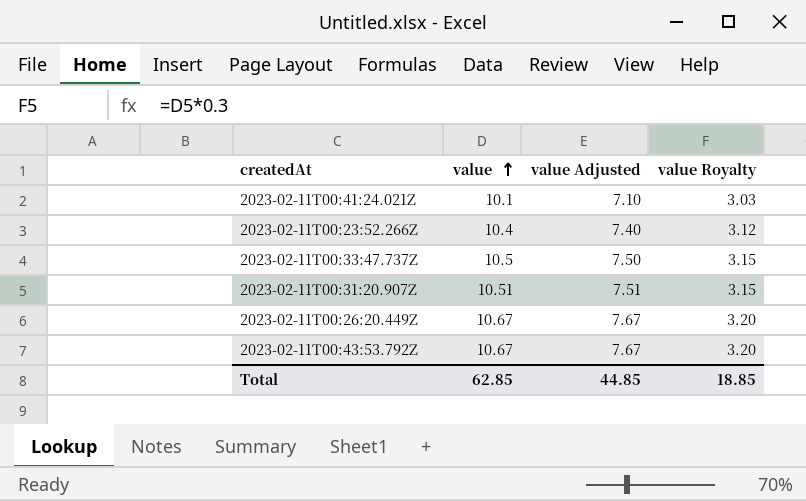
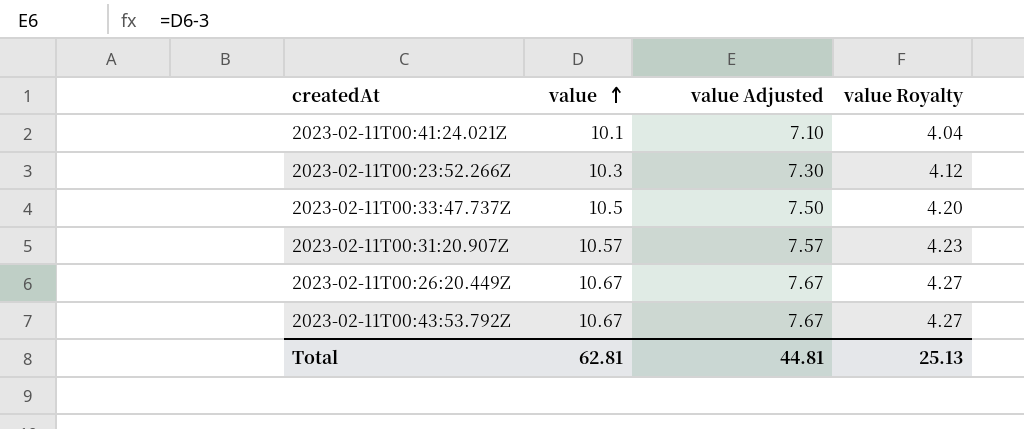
column value Royalty | formula: [value] * 0.3 -> [value] * 0.4
2023-02-11T00:23:52.266Z | value: 10.4 -> 10.3
2023-02-11T00:23:52.266Z | value Adjusted: 7.40 -> 7.30
2023-02-11T00:31:20.907Z | value: 10.51 -> 10.57
2023-02-11T00:31:20.907Z | value Adjusted: 7.51 -> 7.57
Total | value: 62.85 -> 62.81
Total | value Adjusted: 44.85 -> 44.81
Total | value Royalty: 18.85 -> 25.13

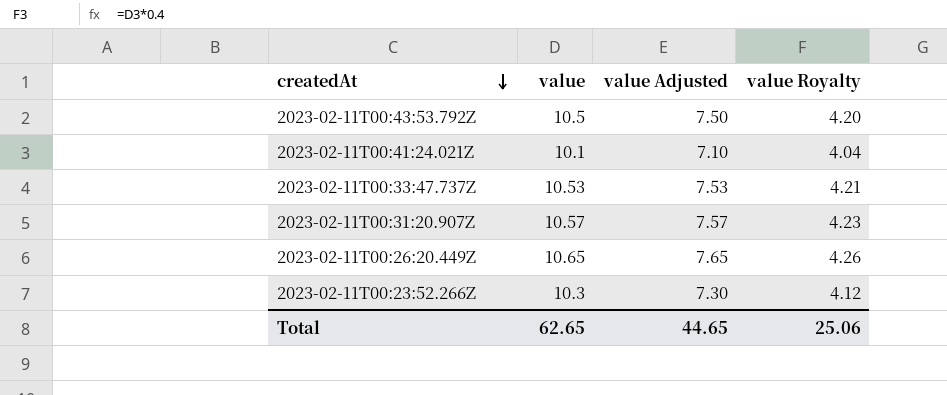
row order: value ascending -> createdAt descending
2023-02-11T00:43:53.792Z | value: 10.67 -> 10.5
2023-02-11T00:43:53.792Z | value Adjusted: 7.67 -> 7.50
2023-02-11T00:43:53.792Z | value Royalty: 4.27 -> 4.20
2023-02-11T00:33:47.737Z | value: 10.5 -> 10.53
2023-02-11T00:33:47.737Z | value Adjusted: 7.50 -> 7.53
2023-02-11T00:33:47.737Z | value Royalty: 4.20 -> 4.21
2023-02-11T00:26:20.449Z | value: 10.67 -> 10.65
2023-02-11T00:26:20.449Z | value Adjusted: 7.67 -> 7.65
2023-02-11T00:26:20.449Z | value Royalty: 4.27 -> 4.26
Total | value: 62.81 -> 62.65
Total | value Adjusted: 44.81 -> 44.65
Total | value Royalty: 25.13 -> 25.06

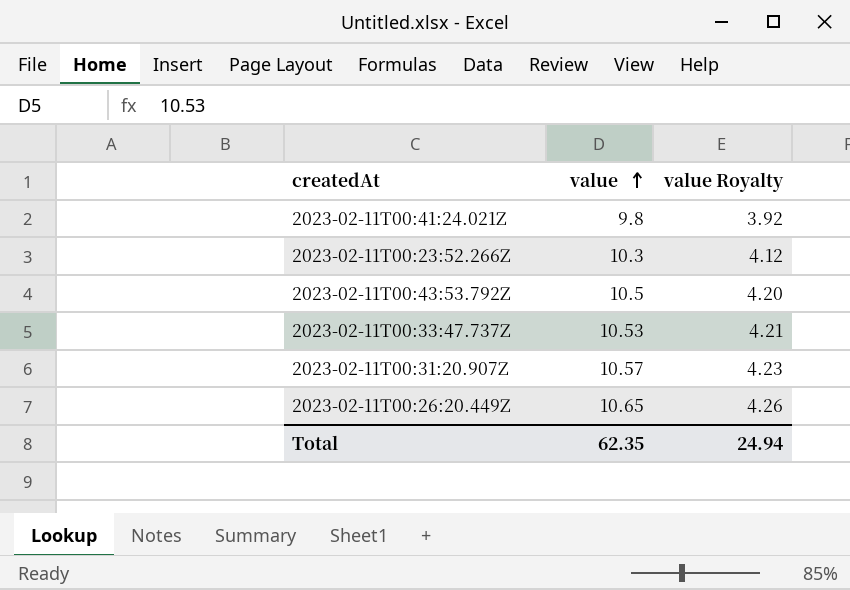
row order: createdAt descending -> value ascending
column value Adjusted | formula: [value] - 3 -> none
2023-02-11T00:41:24.021Z | value: 10.1 -> 9.8
2023-02-11T00:41:24.021Z | value Royalty: 4.04 -> 3.92
Total | value: 62.65 -> 62.35
Total | value Royalty: 25.06 -> 24.94

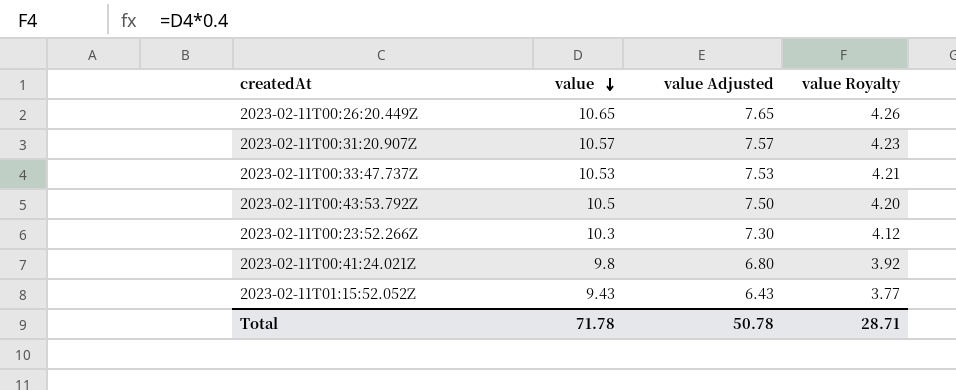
row order: value ascending -> value descending
column value Adjusted | formula: none -> [value] - 3
row 2023-02-11T01:15:52.052Z: none -> 9.43 | 6.43 | 3.77
Total | value: 62.35 -> 71.78
Total | value Royalty: 24.94 -> 28.71

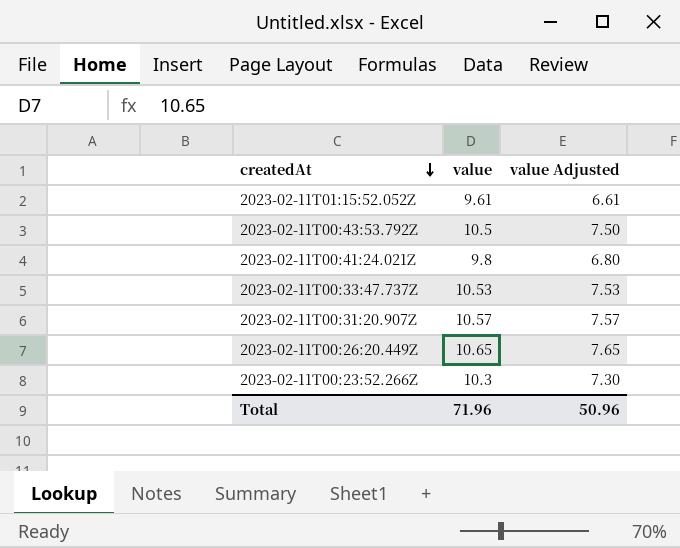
row order: value descending -> createdAt descending
column value Royalty | formula: [value] * 0.4 -> none
2023-02-11T01:15:52.052Z | value: 9.43 -> 9.61
2023-02-11T01:15:52.052Z | value Adjusted: 6.43 -> 6.61
Total | value: 71.78 -> 71.96
Total | value Adjusted: 50.78 -> 50.96

